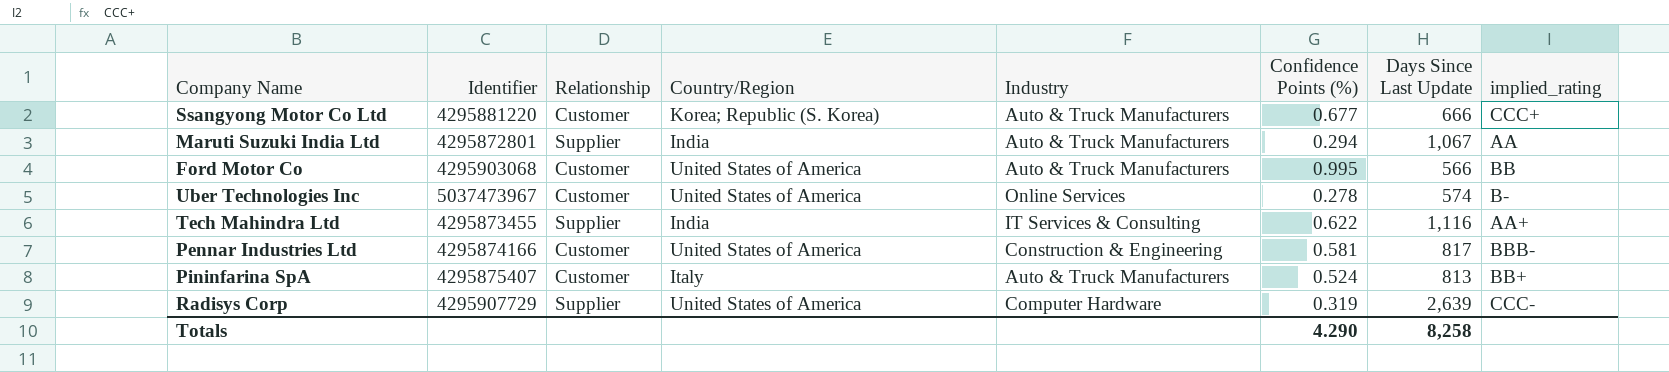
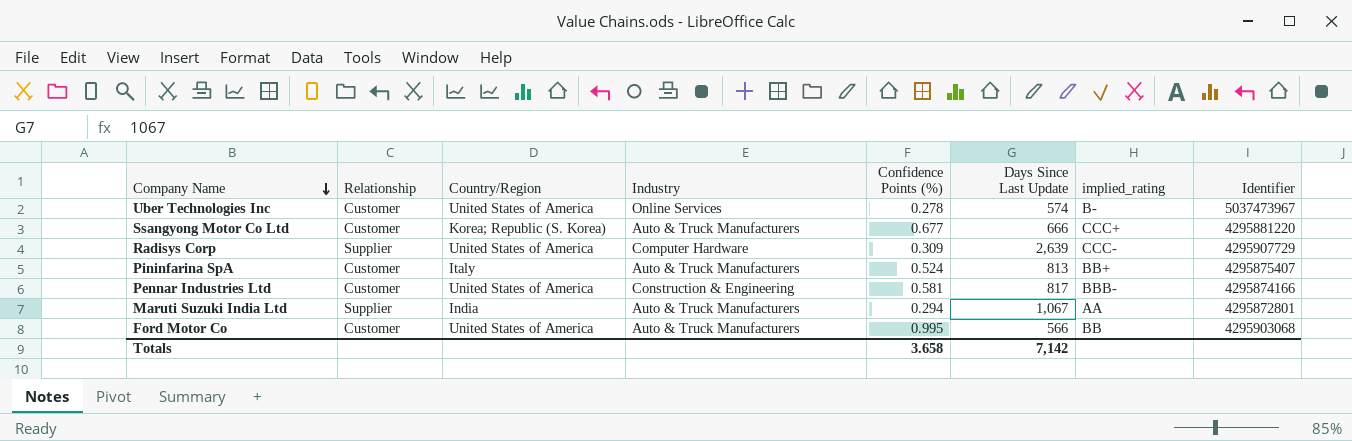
row order: none -> Company Name descending
column Identifier | position: 2 -> 8
row Tech Mahindra Ltd: 4295873455 | Supplier | India | IT Services & Consulting | 0.622 | 1,116 | AA+ -> none
Radisys Corp | Confidence Points (%): 0.319 -> 0.309
Totals | Confidence Points (%): 4.290 -> 3.658
Totals | Days Since Last Update: 8,258 -> 7,142

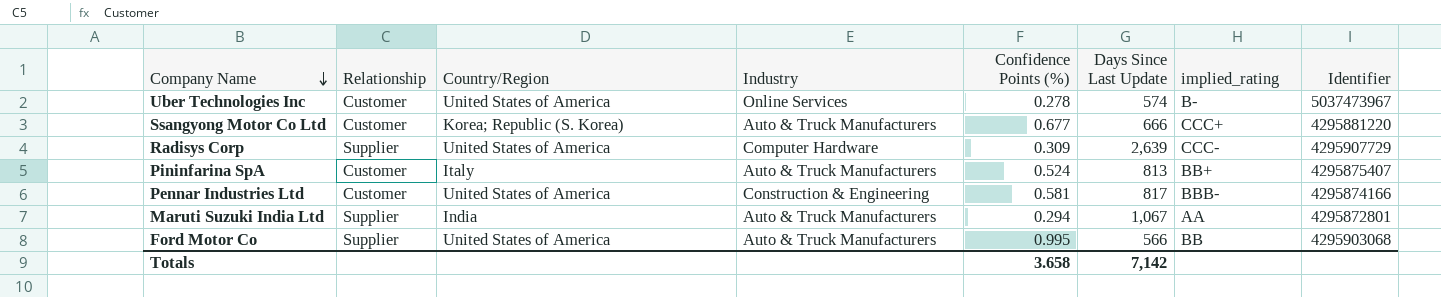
Ford Motor Co | Relationship: Customer -> Supplier

